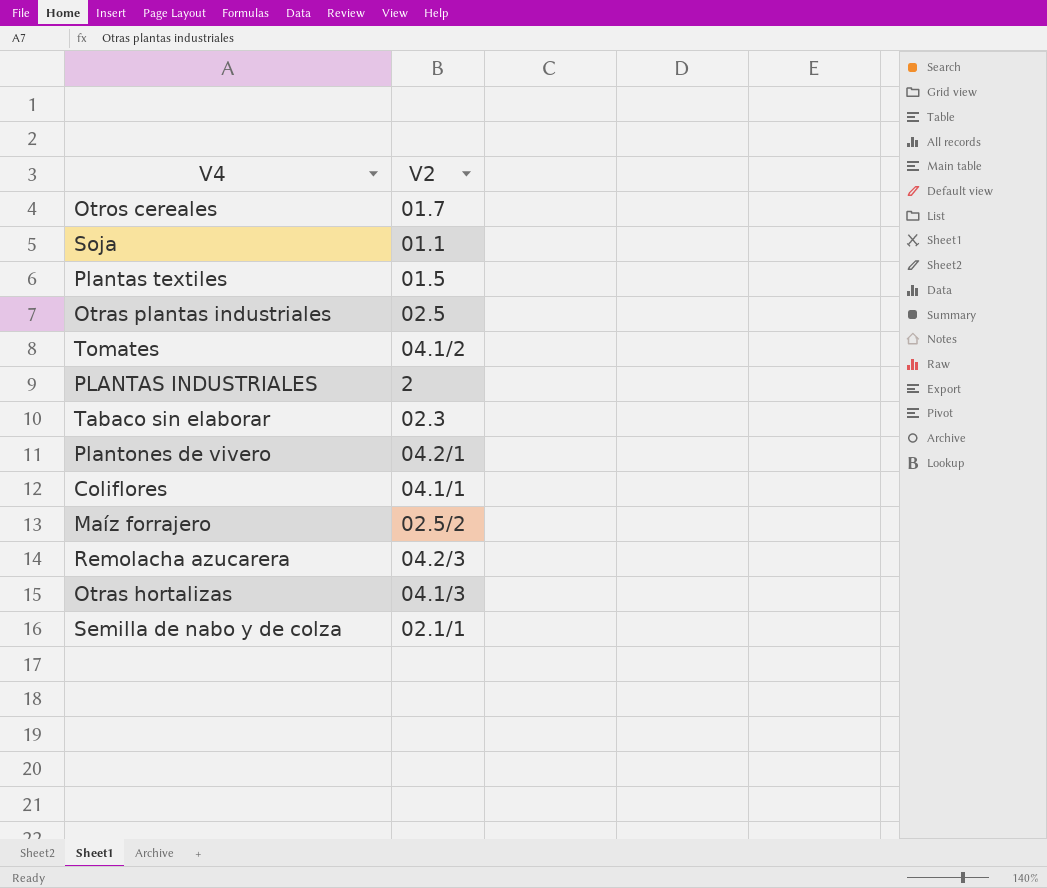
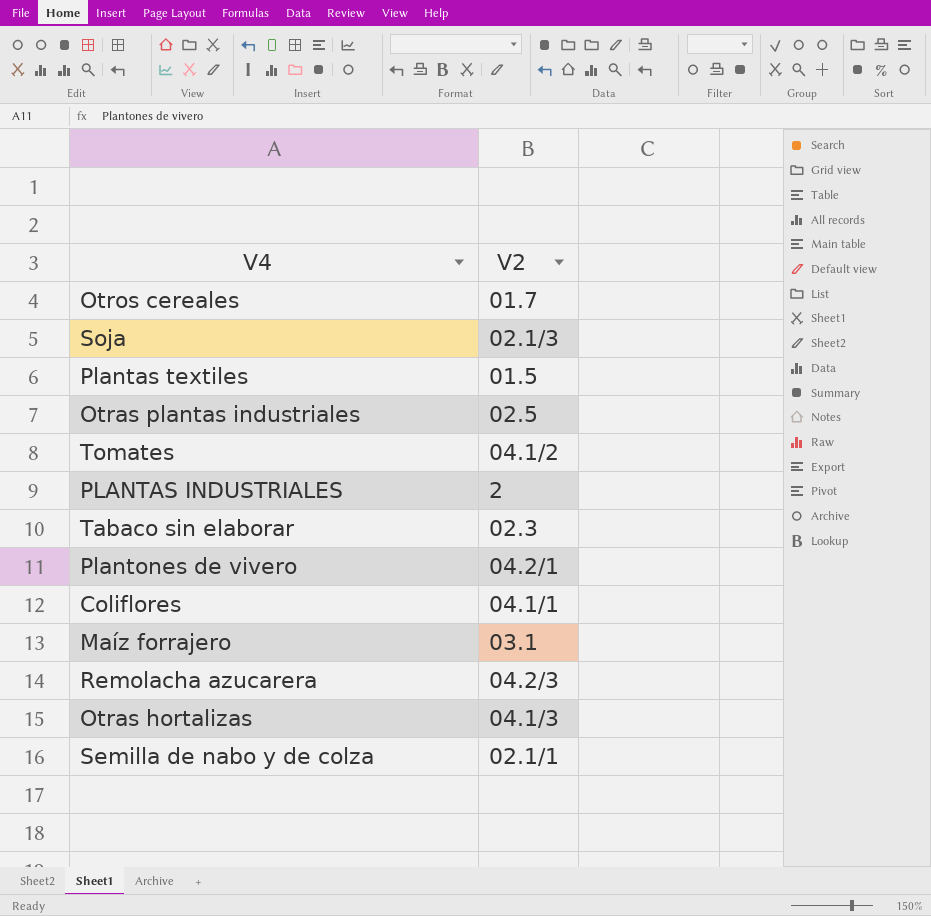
Soja | V2: 01.1 -> 02.1/3
Maíz forrajero | V2: 02.5/2 -> 03.1

